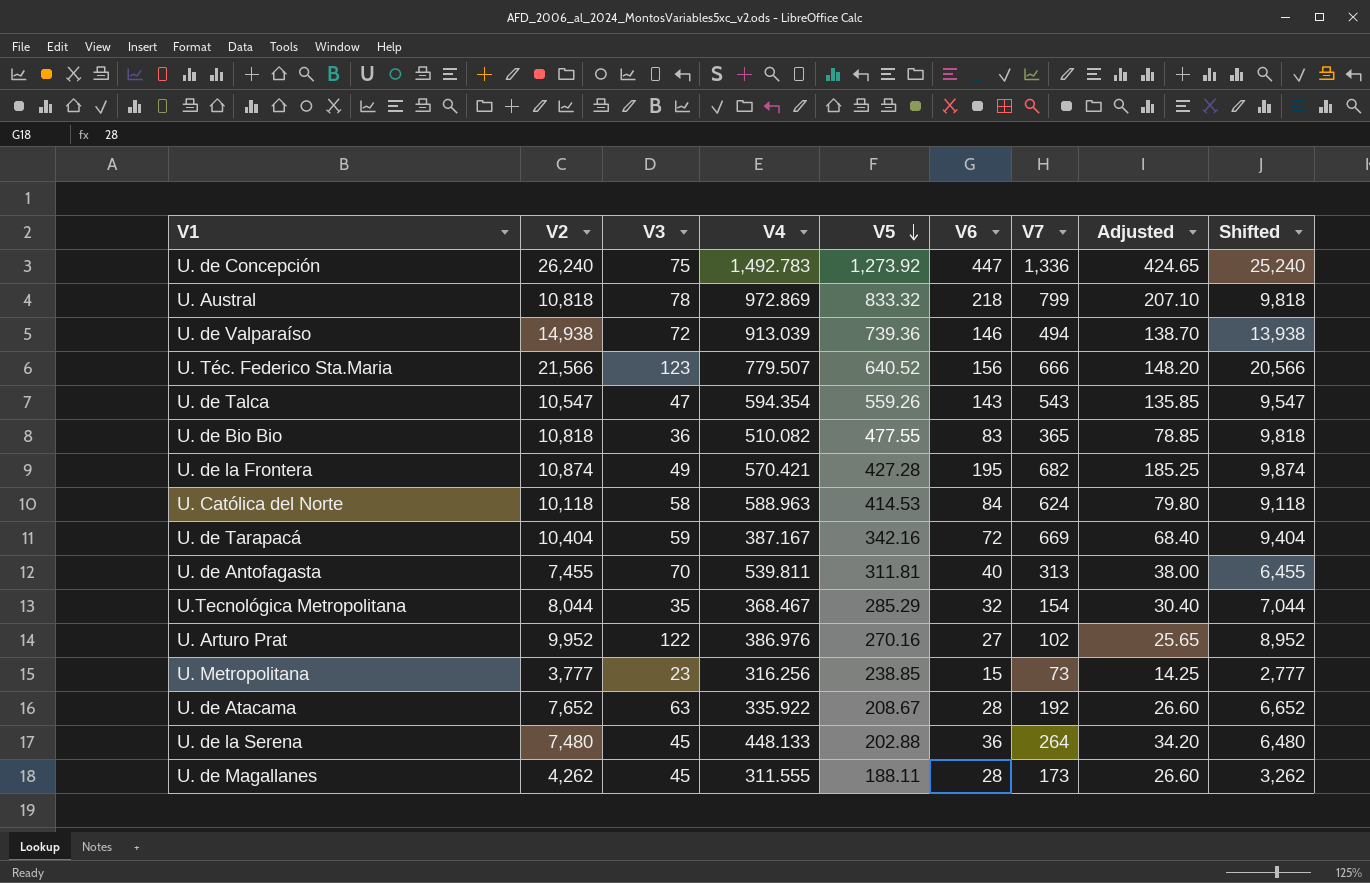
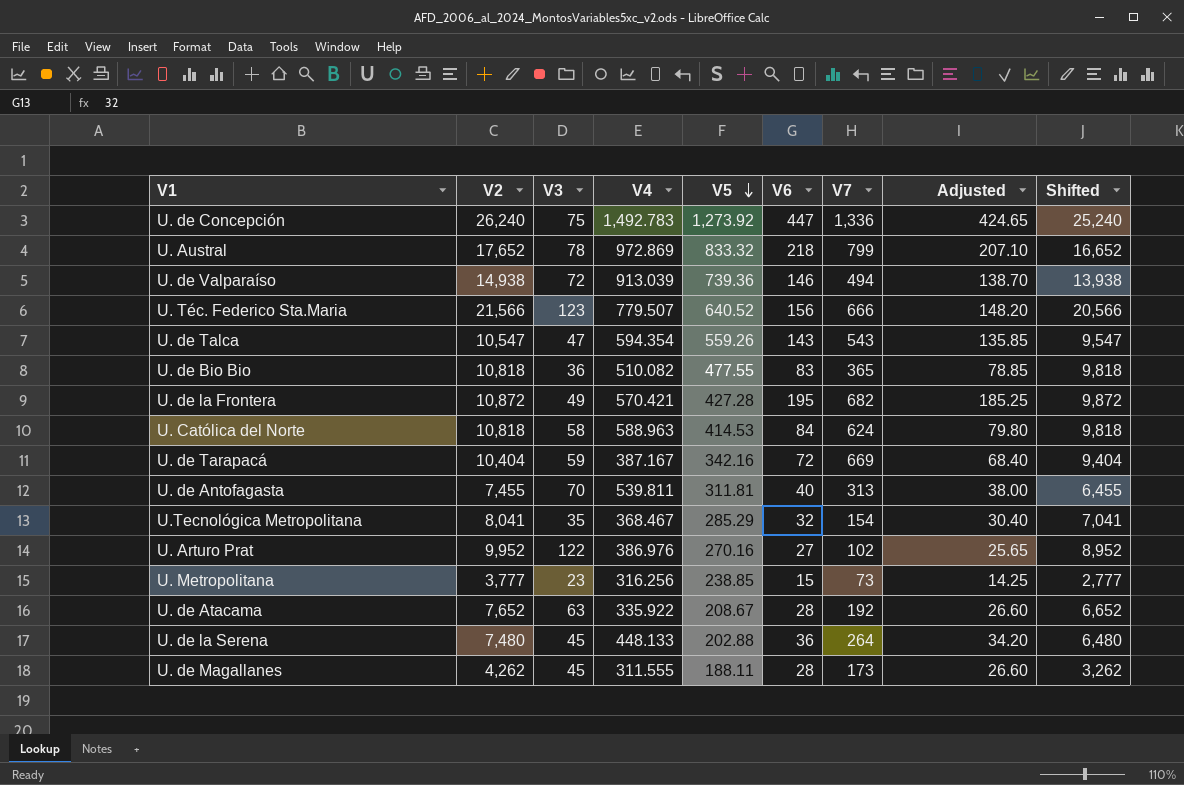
U. Austral | V2: 10,818 -> 17,652
U. Austral | Shifted: 9,818 -> 16,652
U. de la Frontera | V2: 10,874 -> 10,872
U. de la Frontera | Shifted: 9,874 -> 9,872
U. Católica del Norte | V2: 10,118 -> 10,818
U. Católica del Norte | Shifted: 9,118 -> 9,818
U.Tecnológica Metropolitana | V2: 8,044 -> 8,041
U.Tecnológica Metropolitana | Shifted: 7,044 -> 7,041

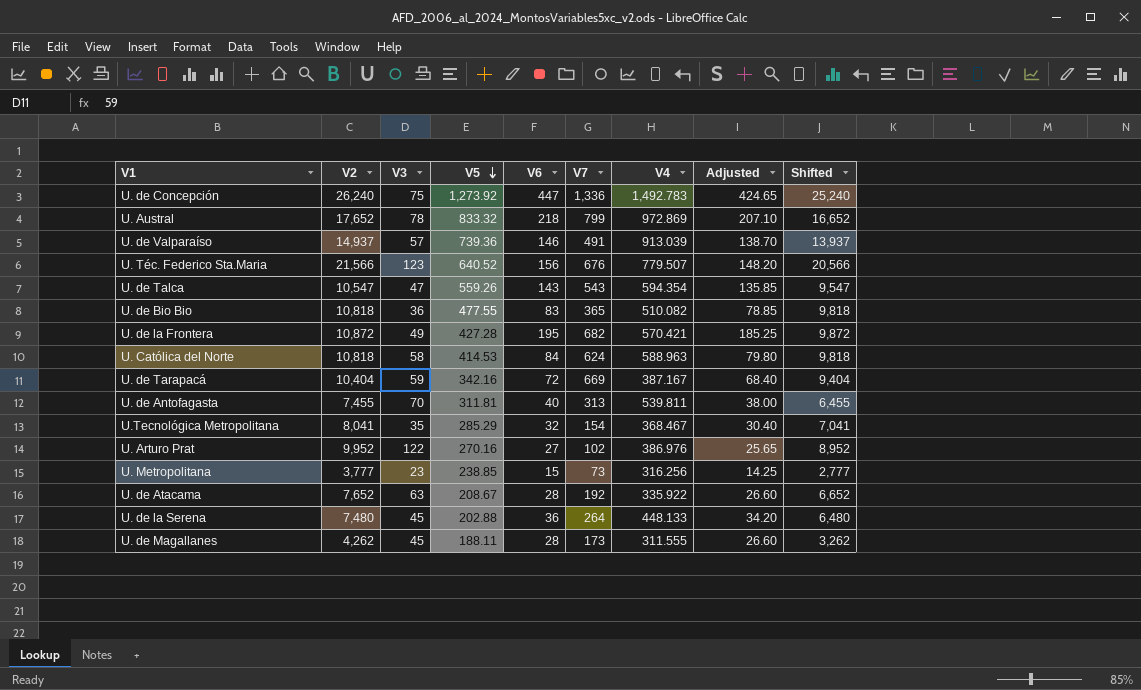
column V4 | position: 4 -> 7
U. de Valparaíso | V2: 14,938 -> 14,937
U. de Valparaíso | V3: 72 -> 57
U. de Valparaíso | V7: 494 -> 491
U. de Valparaíso | Shifted: 13,938 -> 13,937
U. Téc. Federico Sta.Maria | V7: 666 -> 676

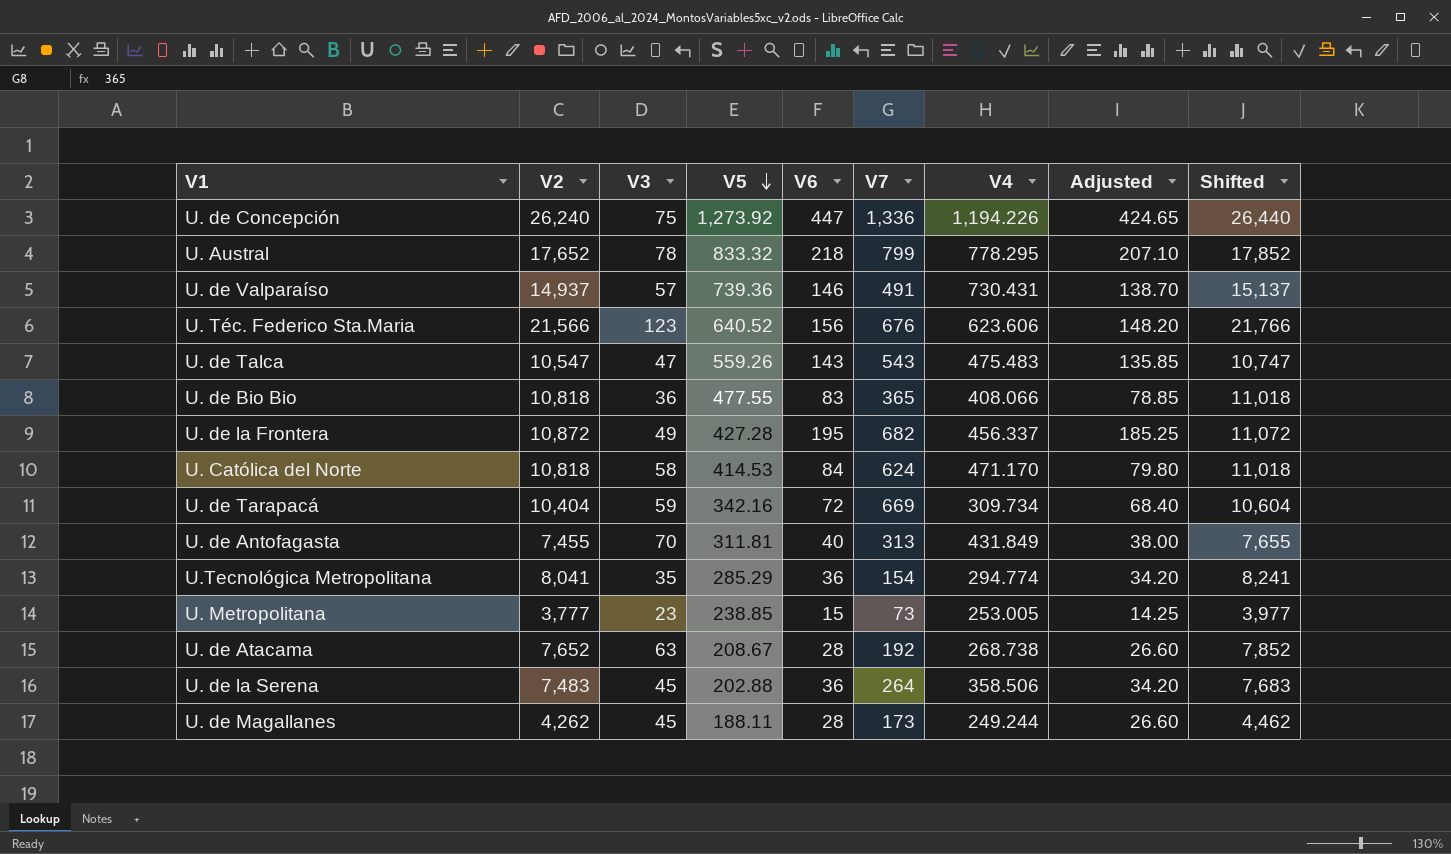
column Shifted | formula: [V2] - 1000 -> [V2] + 200
row U. Arturo Prat: 9,952 | 122 | 270.16 | 27 | 102 | 386.976 | 25.65 | 8,952 -> none
U. de Concepción | V4: 1,492.783 -> 1,194.226
U. Austral | V4: 972.869 -> 778.295
U. de Valparaíso | V4: 913.039 -> 730.431
U. Téc. Federico Sta.Maria | V4: 779.507 -> 623.606
U. de Talca | V4: 594.354 -> 475.483
U. de Bio Bio | V4: 510.082 -> 408.066
U. de la Frontera | V4: 570.421 -> 456.337
U. Católica del Norte | V4: 588.963 -> 471.170
U. de Tarapacá | V4: 387.167 -> 309.734
U. de Antofagasta | V4: 539.811 -> 431.849
U.Tecnológica Metropolitana | V6: 32 -> 36
U.Tecnológica Metropolitana | V4: 368.467 -> 294.774
U.Tecnológica Metropolitana | Adjusted: 30.40 -> 34.20
U. Metropolitana | V4: 316.256 -> 253.005
U. de Atacama | V4: 335.922 -> 268.738
U. de la Serena | V2: 7,480 -> 7,483
U. de la Serena | V4: 448.133 -> 358.506
U. de Magallanes | V4: 311.555 -> 249.244

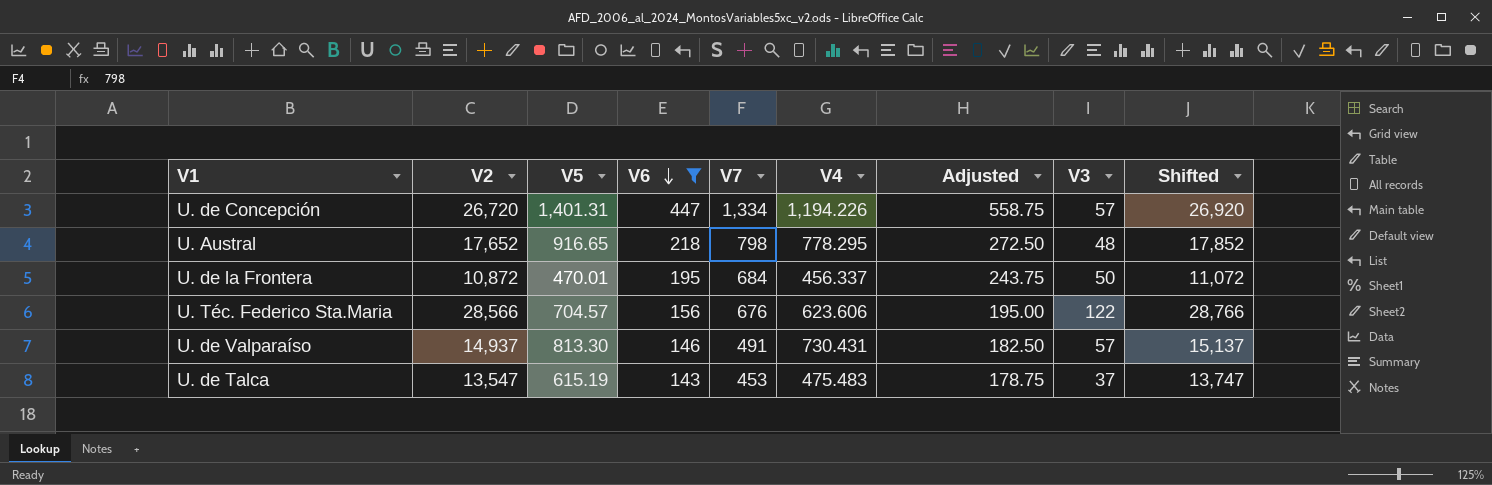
filter: none -> V6 >= 143
row order: V5 descending -> V6 descending
column Adjusted | formula: [V6] * 0.95 -> [V6] * 1.25
column V3 | position: 3 -> 8
U. de Concepción | V2: 26,240 -> 26,720
U. de Concepción | V5: 1,273.92 -> 1,401.31
U. de Concepción | V7: 1,336 -> 1,334
U. de Concepción | V3: 75 -> 57
U. de Concepción | Shifted: 26,440 -> 26,920
U. Austral | V5: 833.32 -> 916.65
U. Austral | V7: 799 -> 798
U. Austral | V3: 78 -> 48
U. de la Frontera | V5: 427.28 -> 470.01
U. de la Frontera | V7: 682 -> 684
U. de la Frontera | V3: 49 -> 50
U. Téc. Federico Sta.Maria | V2: 21,566 -> 28,566
U. Téc. Federico Sta.Maria | V5: 640.52 -> 704.57
U. Téc. Federico Sta.Maria | V3: 123 -> 122
U. Téc. Federico Sta.Maria | Shifted: 21,766 -> 28,766
U. de Valparaíso | V5: 739.36 -> 813.30
U. de Talca | V2: 10,547 -> 13,547
U. de Talca | V5: 559.26 -> 615.19
U. de Talca | V7: 543 -> 453
U. de Talca | V3: 47 -> 37
U. de Talca | Shifted: 10,747 -> 13,747

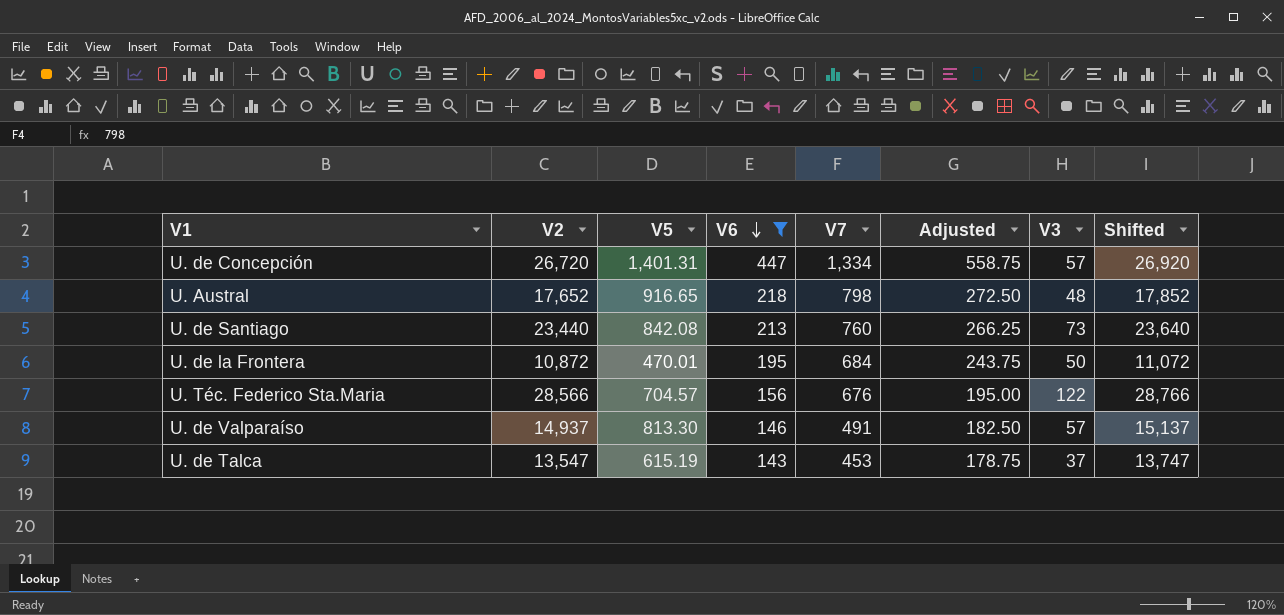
column V4 | position: 6 -> none
row U. de Santiago: none -> 23,440 | 842.08 | 213 | 760 | 266.25 | 73 | 23,640

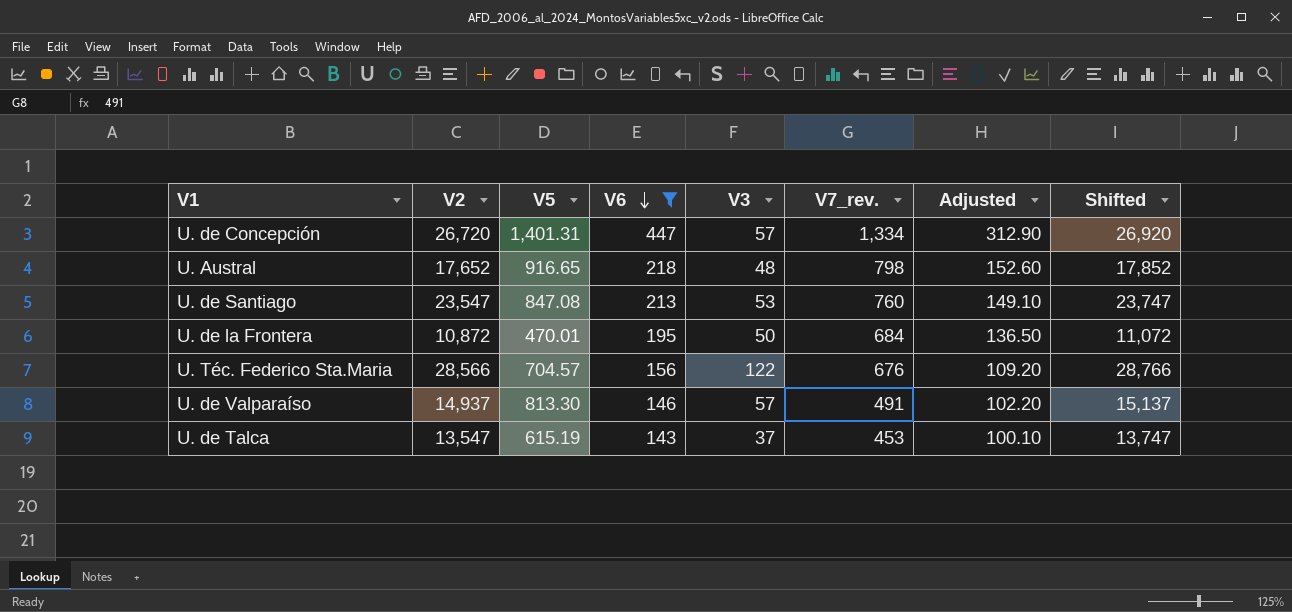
column V3 | position: 7 -> 5
column name: V7 -> V7_rev.
column Adjusted | formula: [V6] * 1.25 -> [V6] * 0.7
U. de Santiago | V2: 23,440 -> 23,547
U. de Santiago | V5: 842.08 -> 847.08
U. de Santiago | V3: 73 -> 53
U. de Santiago | Shifted: 23,640 -> 23,747

